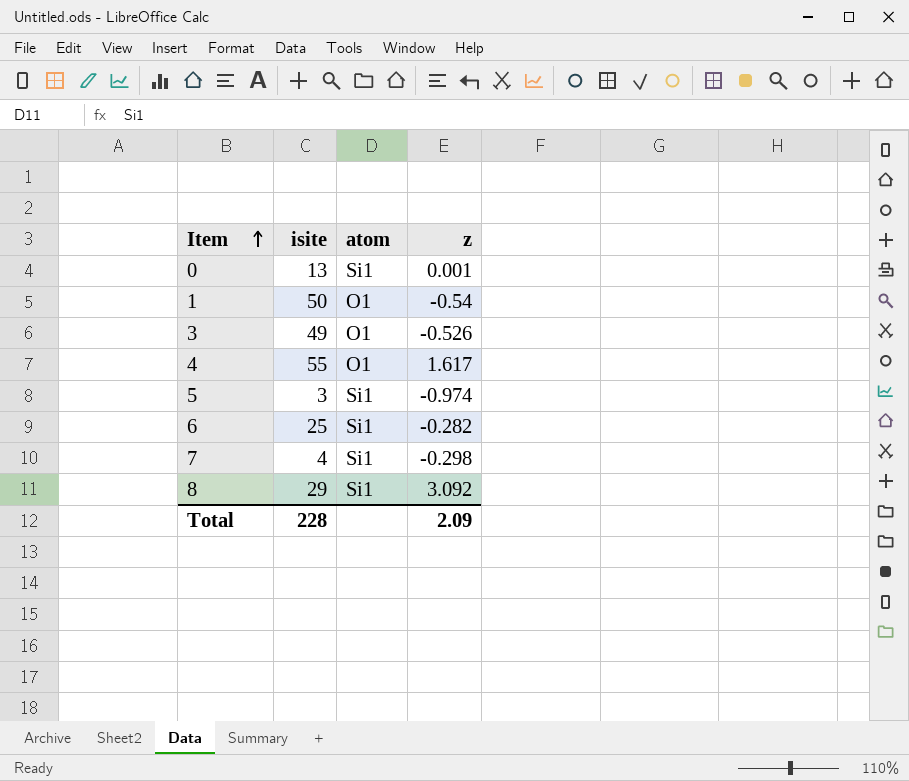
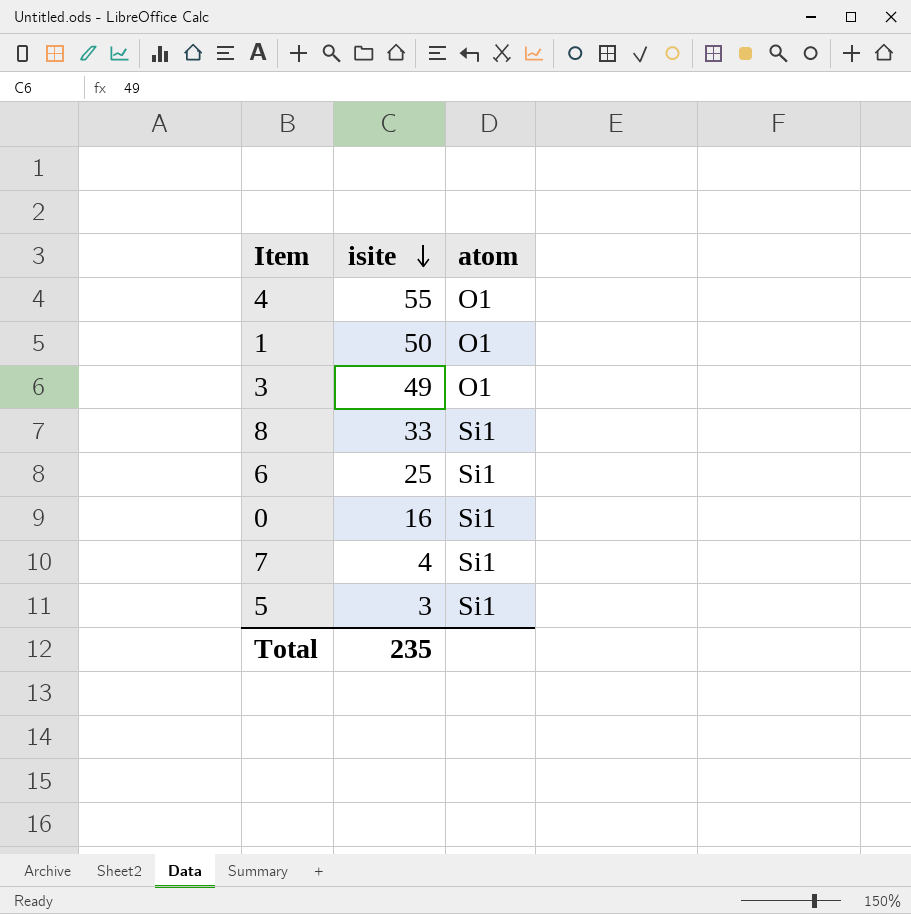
row order: Item ascending -> isite descending
column z | position: 4 -> none
8 | isite: 29 -> 33
0 | isite: 13 -> 16
Total | isite: 228 -> 235

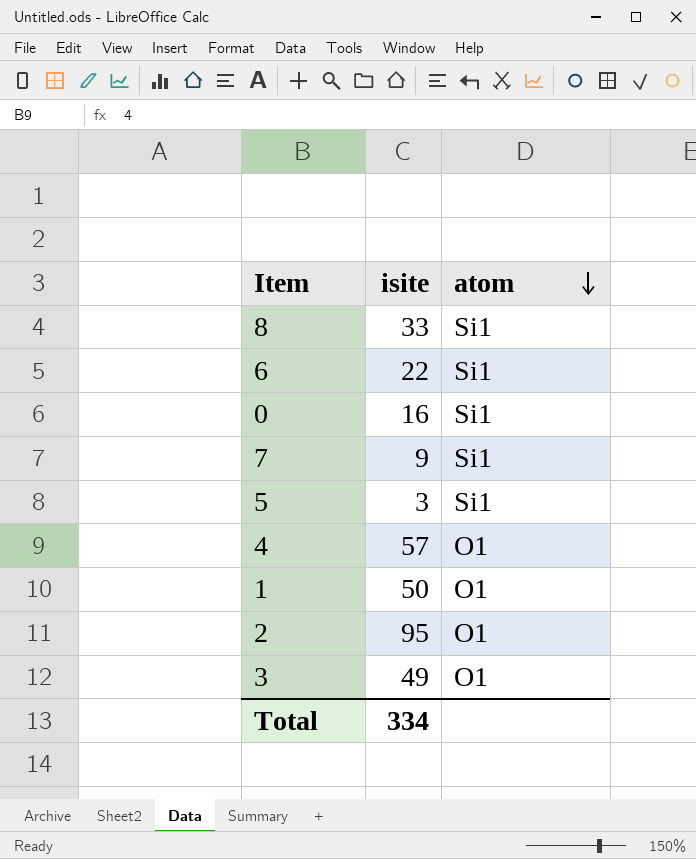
row order: isite descending -> atom descending
6 | isite: 25 -> 22
7 | isite: 4 -> 9
4 | isite: 55 -> 57
row 2: none -> 95 | O1
Total | isite: 235 -> 334

